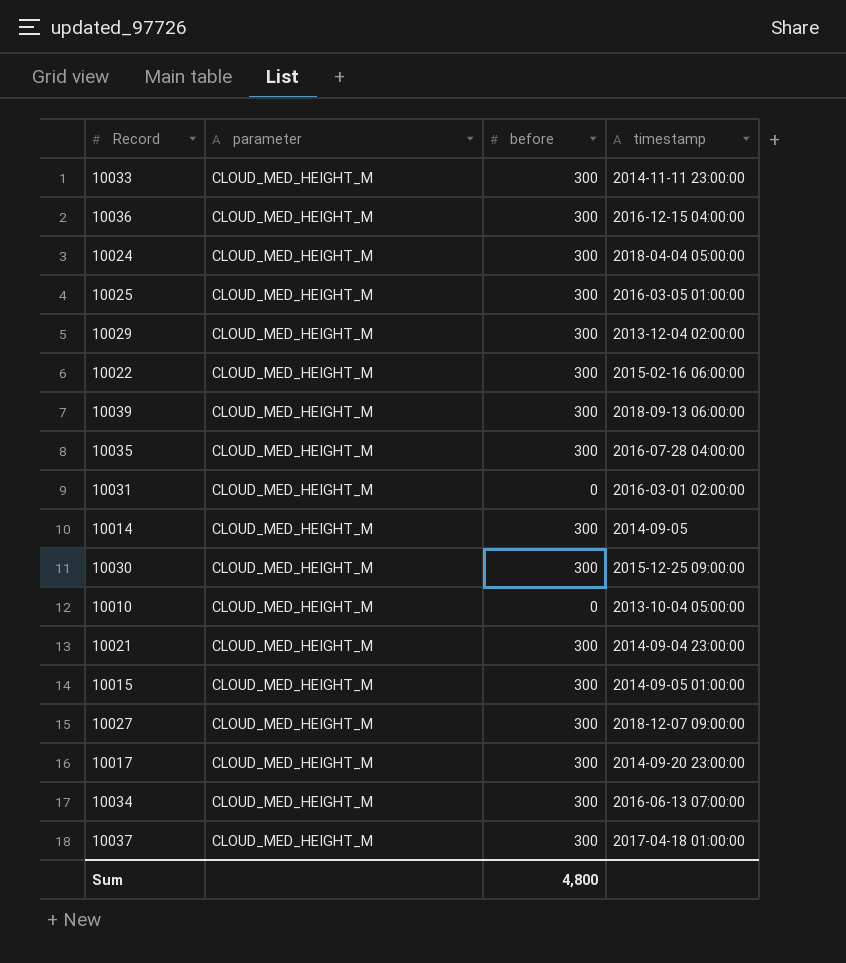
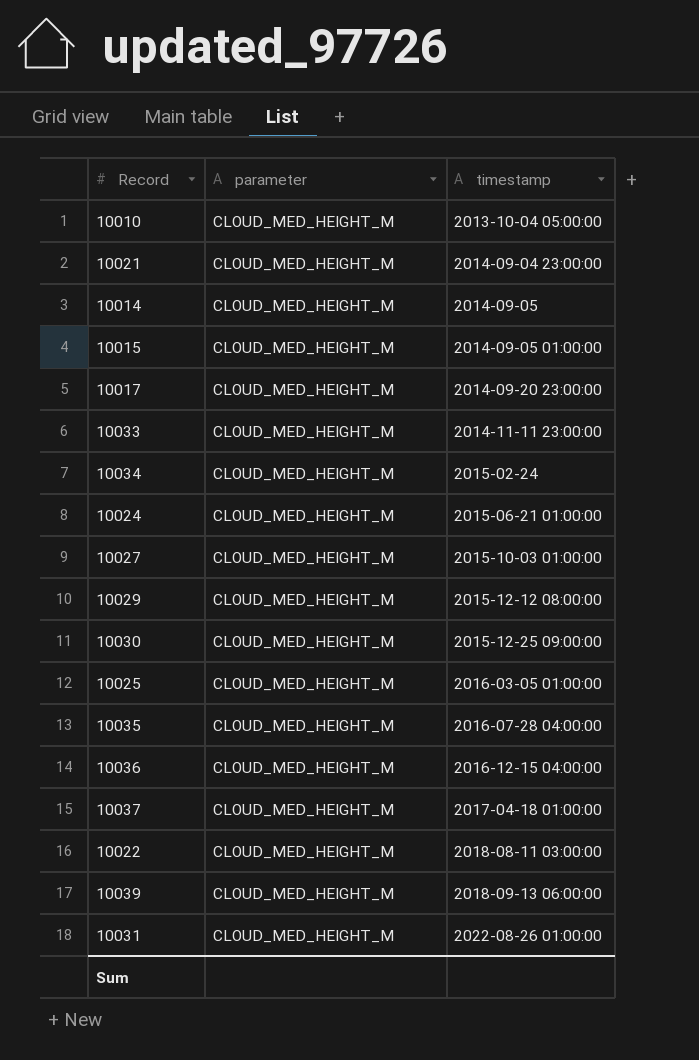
row order: none -> timestamp ascending
column before | position: 3 -> none
10034 | timestamp: 2016-06-13 07:00:00 -> 2015-02-24
10024 | timestamp: 2018-04-04 05:00:00 -> 2015-06-21 01:00:00
10027 | timestamp: 2018-12-07 09:00:00 -> 2015-10-03 01:00:00
10029 | timestamp: 2013-12-04 02:00:00 -> 2015-12-12 08:00:00
10022 | timestamp: 2015-02-16 06:00:00 -> 2018-08-11 03:00:00
10031 | timestamp: 2016-03-01 02:00:00 -> 2022-08-26 01:00:00

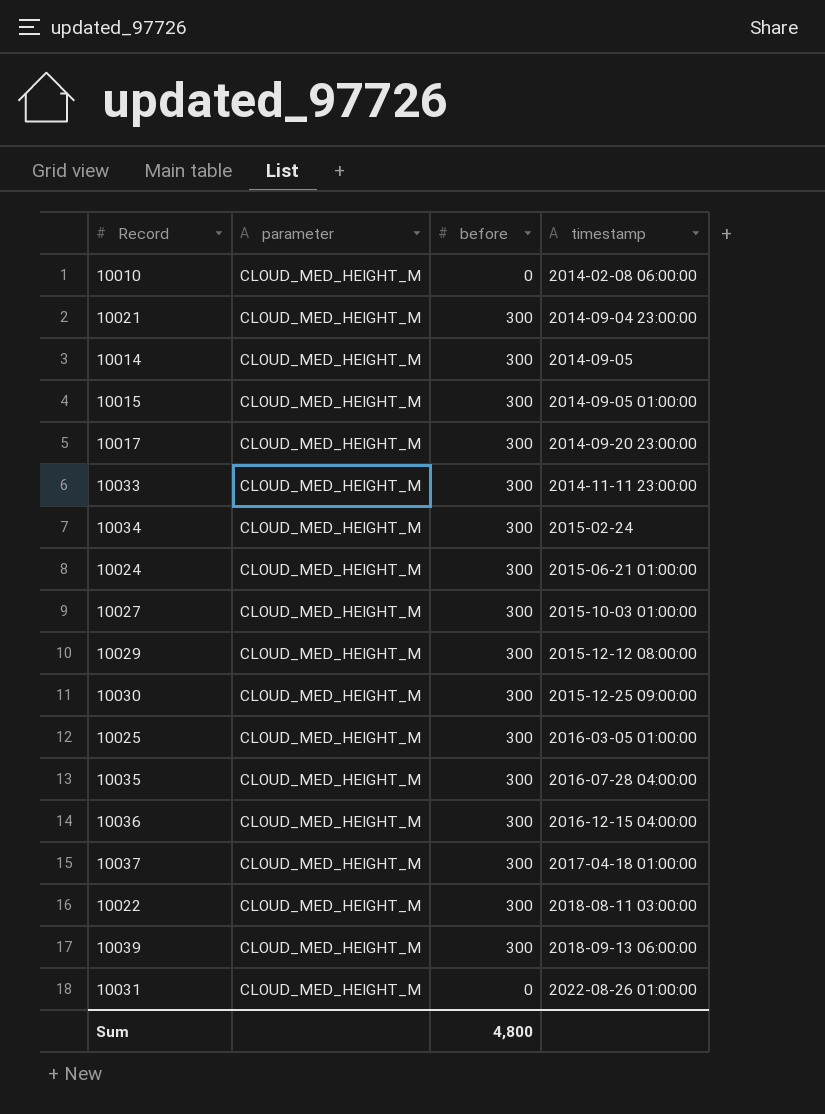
column before | position: none -> 3
10010 | timestamp: 2013-10-04 05:00:00 -> 2014-02-08 06:00:00

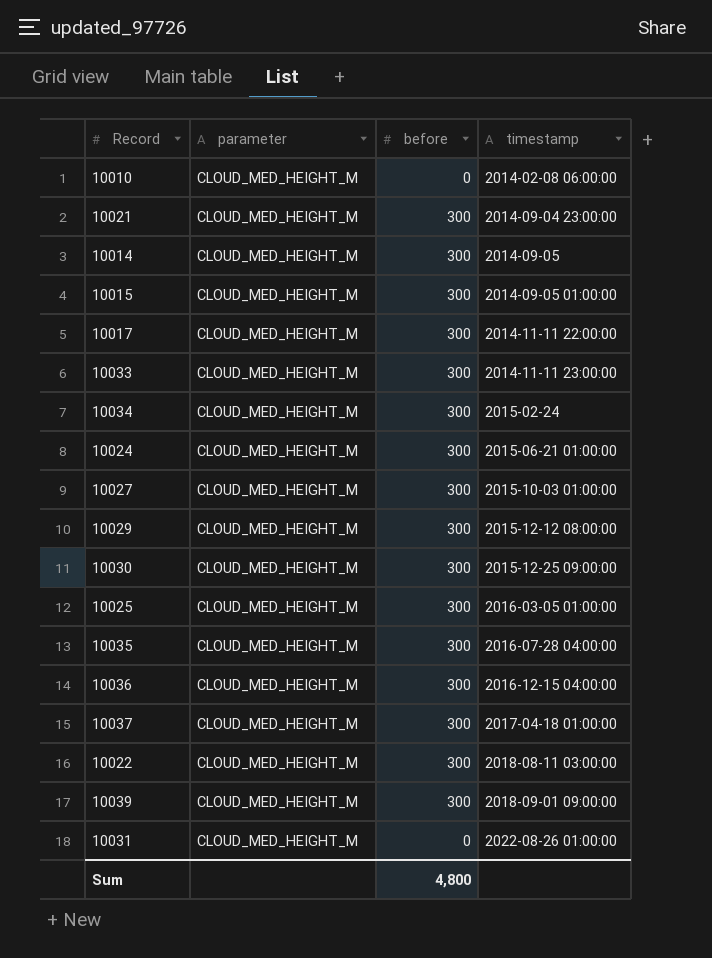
10017 | timestamp: 2014-09-20 23:00:00 -> 2014-11-11 22:00:00
10039 | timestamp: 2018-09-13 06:00:00 -> 2018-09-01 09:00:00

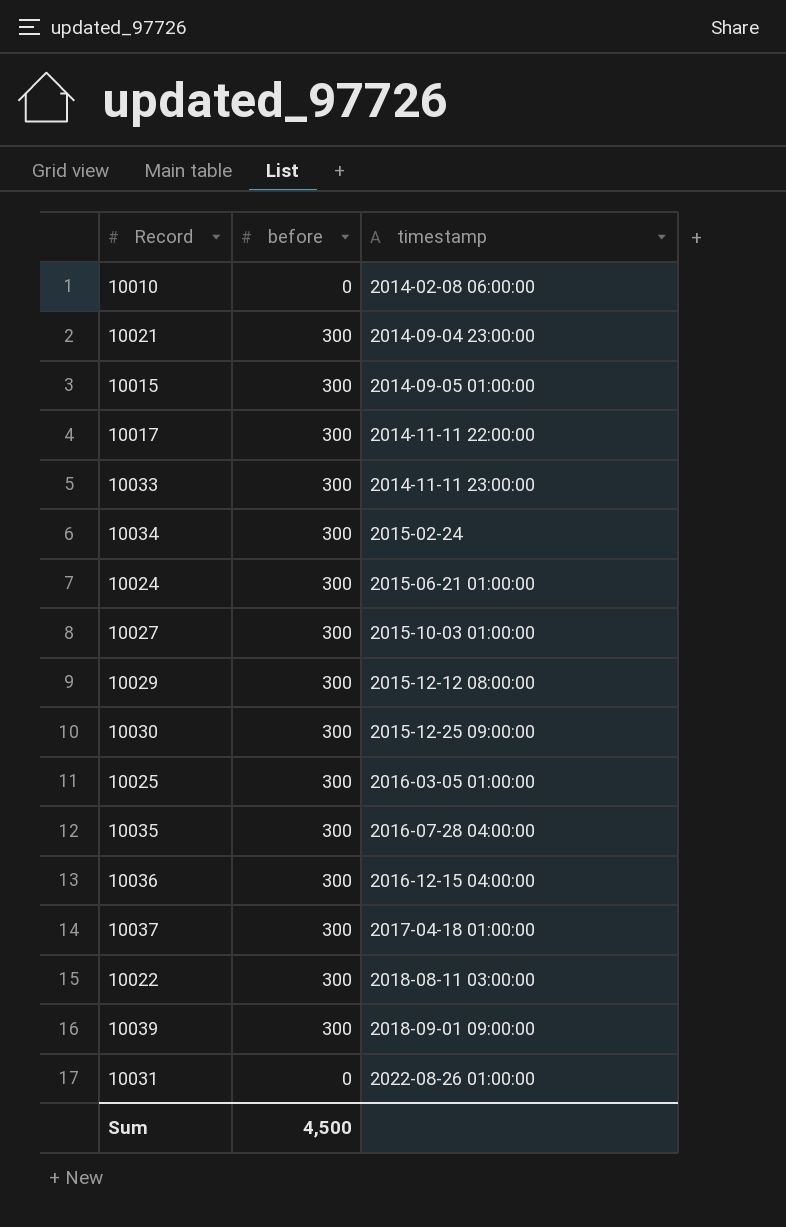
column parameter | position: 2 -> none
row 10014: CLOUD_MED_HEIGHT_M | 300 | 2014-09-05 -> none
Sum | before: 4,800 -> 4,500

